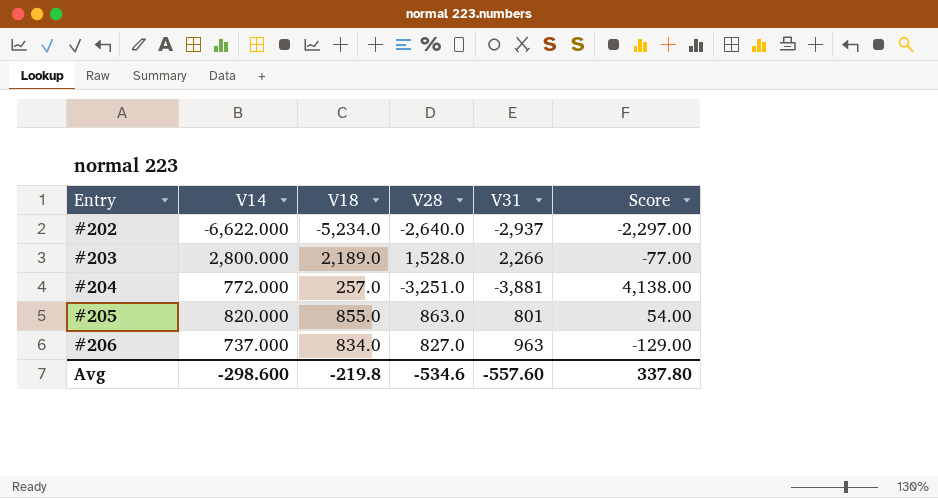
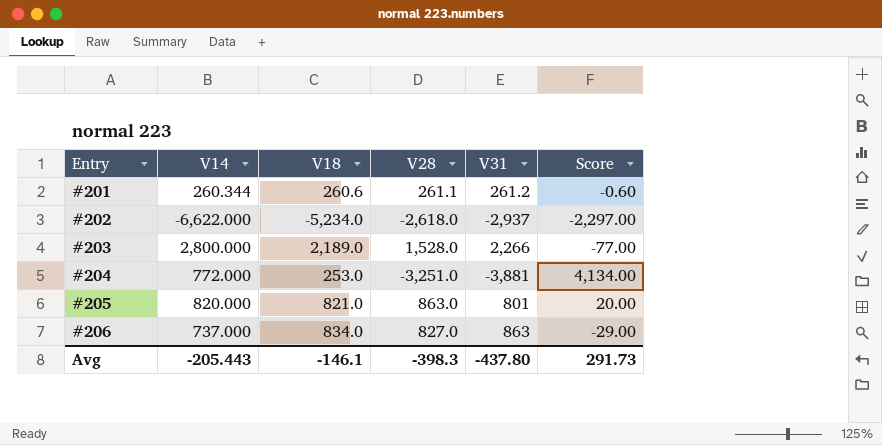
row #201: none -> 260.344 | 260.6 | 261.1 | 261.2 | -0.60
#202 | V28: -2,640.0 -> -2,618.0
#204 | V18: 257.0 -> 253.0
#204 | Score: 4,138.00 -> 4,134.00
#205 | V18: 855.0 -> 821.0
#205 | Score: 54.00 -> 20.00
#206 | V31: 963 -> 863
#206 | Score: -129.00 -> -29.00
Avg | V14: -298.600 -> -205.443
Avg | V18: -219.8 -> -146.1
Avg | V28: -534.6 -> -398.3
Avg | V31: -557.60 -> -437.80
Avg | Score: 337.80 -> 291.73

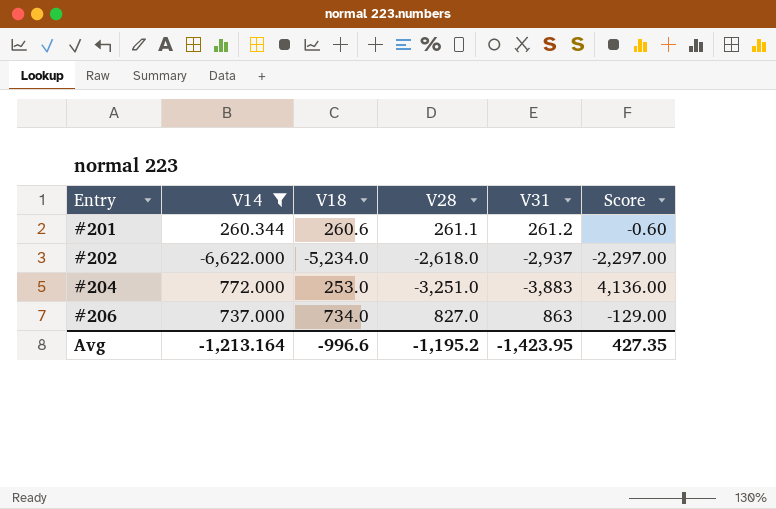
filter: none -> V14 <= 772.000
#204 | V31: -3,881 -> -3,883
#204 | Score: 4,134.00 -> 4,136.00
#206 | V18: 834.0 -> 734.0
#206 | Score: -29.00 -> -129.00
Avg | V14: -205.443 -> -1,213.164
Avg | V18: -146.1 -> -996.6
Avg | V28: -398.3 -> -1,195.2
Avg | V31: -437.80 -> -1,423.95
Avg | Score: 291.73 -> 427.35

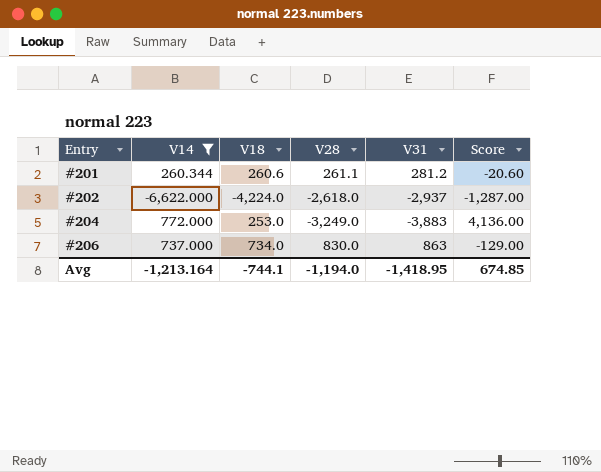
#201 | V31: 261.2 -> 281.2
#201 | Score: -0.60 -> -20.60
#202 | V18: -5,234.0 -> -4,224.0
#202 | Score: -2,297.00 -> -1,287.00
#204 | V28: -3,251.0 -> -3,249.0
#206 | V28: 827.0 -> 830.0
Avg | V18: -996.6 -> -744.1
Avg | V28: -1,195.2 -> -1,194.0
Avg | V31: -1,423.95 -> -1,418.95
Avg | Score: 427.35 -> 674.85

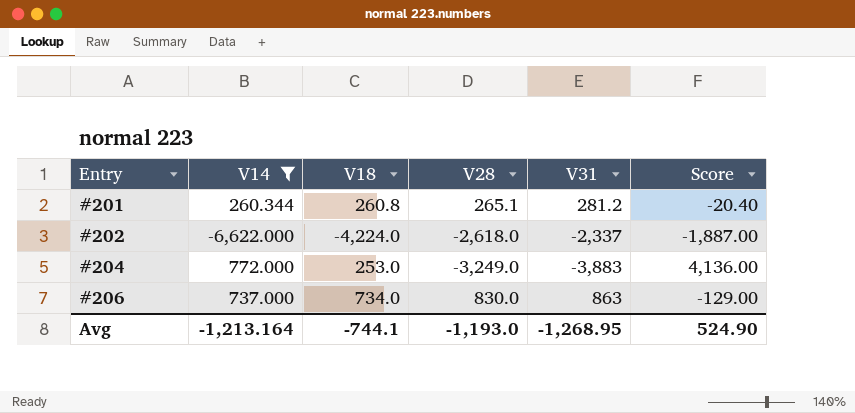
#201 | V18: 260.6 -> 260.8
#201 | V28: 261.1 -> 265.1
#201 | Score: -20.60 -> -20.40
#202 | V31: -2,937 -> -2,337
#202 | Score: -1,287.00 -> -1,887.00
Avg | V28: -1,194.0 -> -1,193.0
Avg | V31: -1,418.95 -> -1,268.95
Avg | Score: 674.85 -> 524.90

